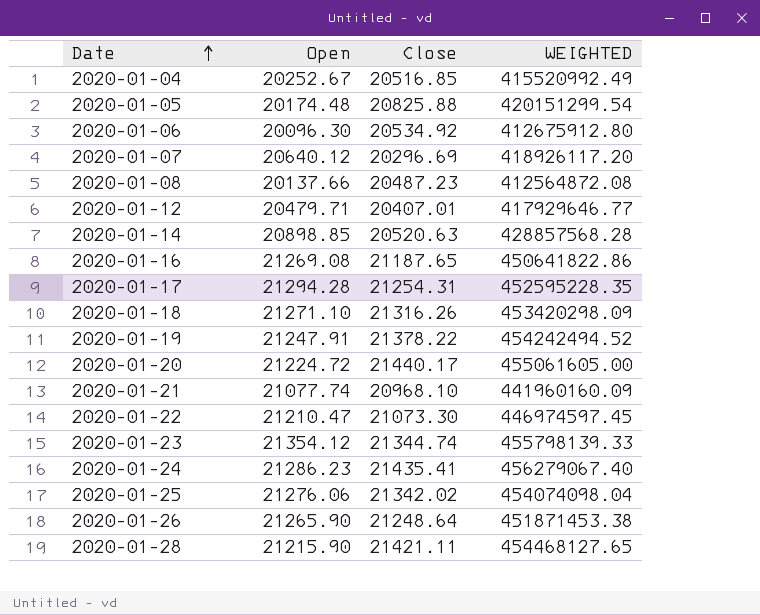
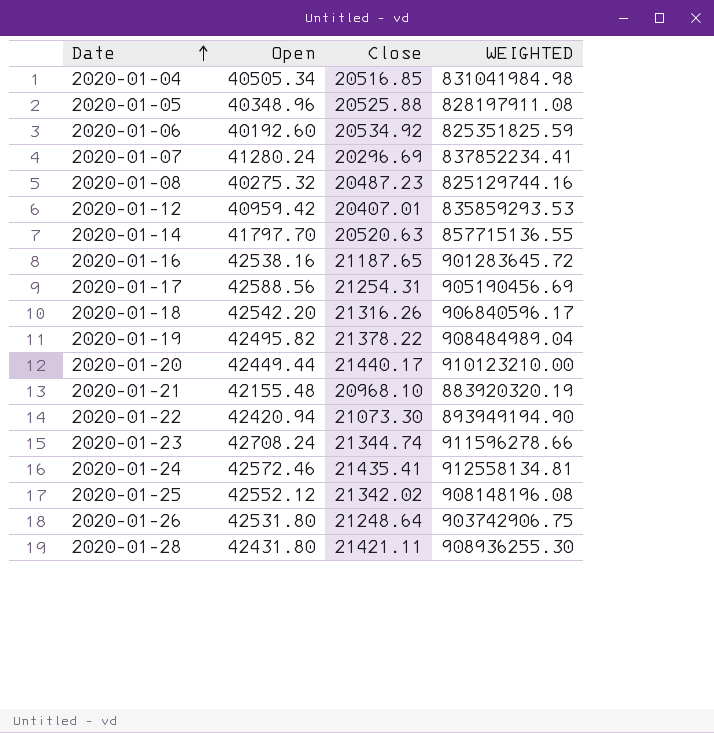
2020-01-04 | Open: 20252.67 -> 40505.34
2020-01-04 | WEIGHTED: 415520992.49 -> 831041984.98
2020-01-05 | Open: 20174.48 -> 40348.96
2020-01-05 | Close: 20825.88 -> 20525.88
2020-01-05 | WEIGHTED: 420151299.54 -> 828197911.08
2020-01-06 | Open: 20096.30 -> 40192.60
2020-01-06 | WEIGHTED: 412675912.80 -> 825351825.59
2020-01-07 | Open: 20640.12 -> 41280.24
2020-01-07 | WEIGHTED: 418926117.20 -> 837852234.41
2020-01-08 | Open: 20137.66 -> 40275.32
2020-01-08 | WEIGHTED: 412564872.08 -> 825129744.16
2020-01-12 | Open: 20479.71 -> 40959.42
2020-01-12 | WEIGHTED: 417929646.77 -> 835859293.53
2020-01-14 | Open: 20898.85 -> 41797.70
2020-01-14 | WEIGHTED: 428857568.28 -> 857715136.55
2020-01-16 | Open: 21269.08 -> 42538.16
2020-01-16 | WEIGHTED: 450641822.86 -> 901283645.72
2020-01-17 | Open: 21294.28 -> 42588.56
2020-01-17 | WEIGHTED: 452595228.35 -> 905190456.69
2020-01-18 | Open: 21271.10 -> 42542.20
2020-01-18 | WEIGHTED: 453420298.09 -> 906840596.17
2020-01-19 | Open: 21247.91 -> 42495.82
2020-01-19 | WEIGHTED: 454242494.52 -> 908484989.04
2020-01-20 | Open: 21224.72 -> 42449.44
2020-01-20 | WEIGHTED: 455061605.00 -> 910123210.00
2020-01-21 | Open: 21077.74 -> 42155.48
2020-01-21 | WEIGHTED: 441960160.09 -> 883920320.19
2020-01-22 | Open: 21210.47 -> 42420.94
2020-01-22 | WEIGHTED: 446974597.45 -> 893949194.90
2020-01-23 | Open: 21354.12 -> 42708.24
2020-01-23 | WEIGHTED: 455798139.33 -> 911596278.66
2020-01-24 | Open: 21286.23 -> 42572.46
2020-01-24 | WEIGHTED: 456279067.40 -> 912558134.81
2020-01-25 | Open: 21276.06 -> 42552.12
2020-01-25 | WEIGHTED: 454074098.04 -> 908148196.08
2020-01-26 | Open: 21265.90 -> 42531.80
2020-01-26 | WEIGHTED: 451871453.38 -> 903742906.75
2020-01-28 | Open: 21215.90 -> 42431.80
2020-01-28 | WEIGHTED: 454468127.65 -> 908936255.30

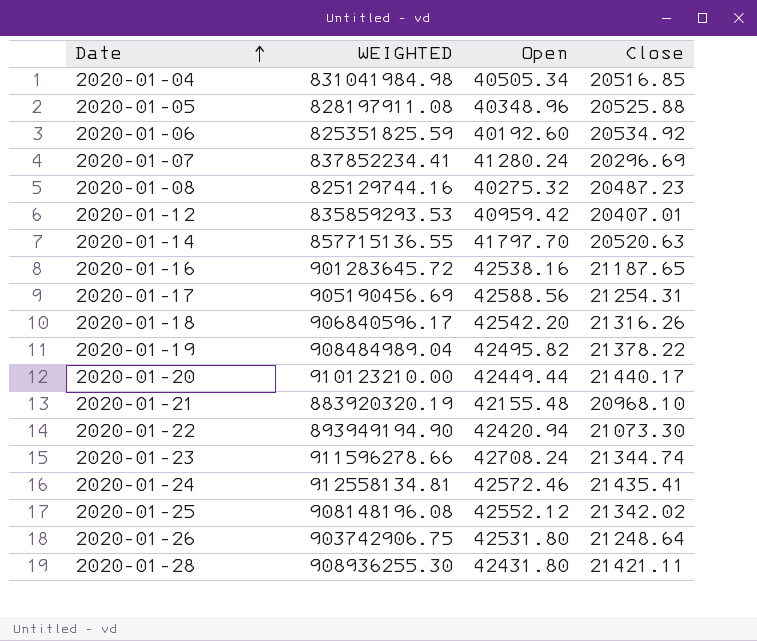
column WEIGHTED | position: 4 -> 2

